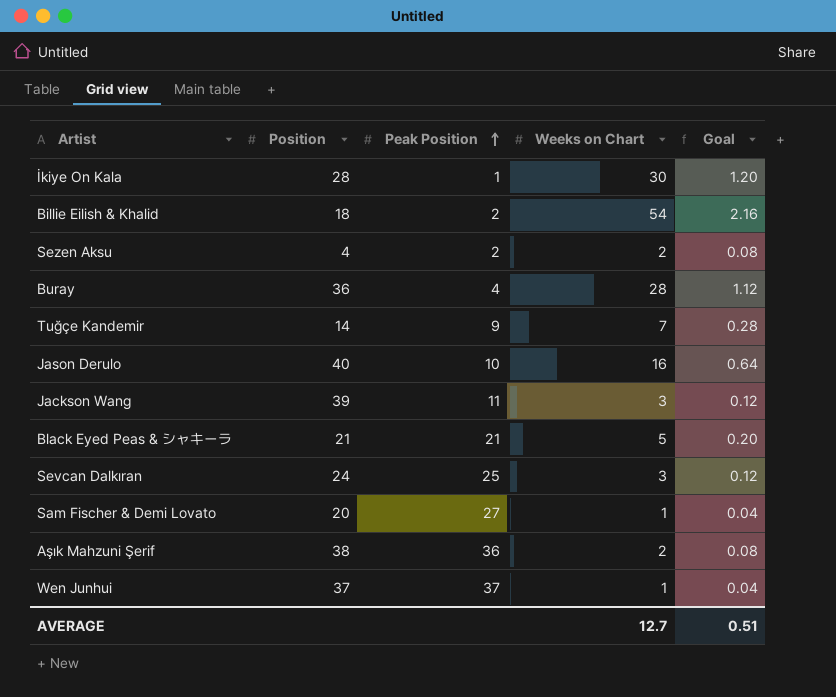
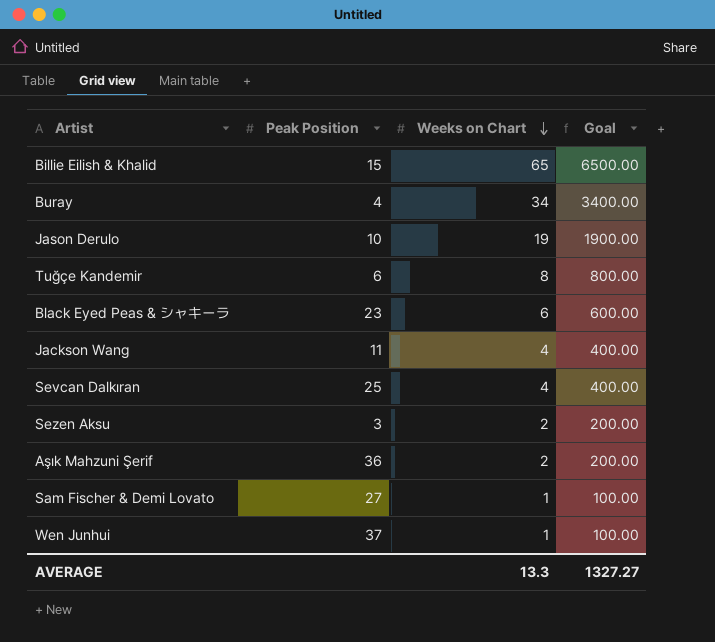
row order: Peak Position ascending -> Weeks on Chart descending
column Position | position: 2 -> none
column Goal | formula: [Weeks on Chart] * 0.04 -> [Weeks on Chart] * 100
row İkiye On Kala: 28 | 1 | 30 | 1.20 -> none
Billie Eilish & Khalid | Peak Position: 2 -> 15
Billie Eilish & Khalid | Weeks on Chart: 54 -> 65
Buray | Weeks on Chart: 28 -> 34
Jason Derulo | Weeks on Chart: 16 -> 19
Tuğçe Kandemir | Peak Position: 9 -> 6
Tuğçe Kandemir | Weeks on Chart: 7 -> 8
Black Eyed Peas & シャキーラ | Peak Position: 21 -> 23
Black Eyed Peas & シャキーラ | Weeks on Chart: 5 -> 6
Jackson Wang | Weeks on Chart: 3 -> 4
Sevcan Dalkıran | Weeks on Chart: 3 -> 4
Sezen Aksu | Peak Position: 2 -> 3
AVERAGE | Weeks on Chart: 12.7 -> 13.3
AVERAGE | Goal: 0.51 -> 1327.27

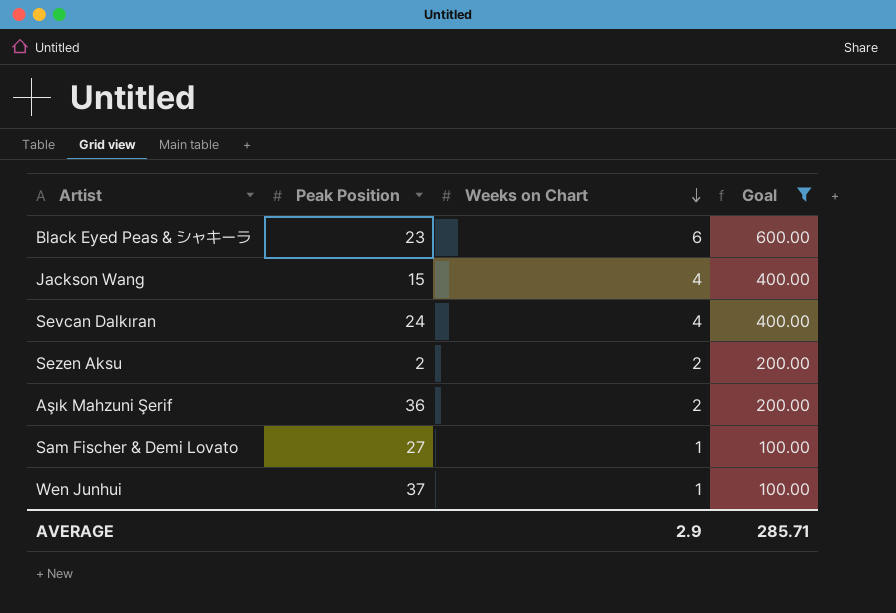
filter: none -> Goal <= 600.00
Jackson Wang | Peak Position: 11 -> 15
Sevcan Dalkıran | Peak Position: 25 -> 24
Sezen Aksu | Peak Position: 3 -> 2
AVERAGE | Weeks on Chart: 13.3 -> 2.9
AVERAGE | Goal: 1327.27 -> 285.71

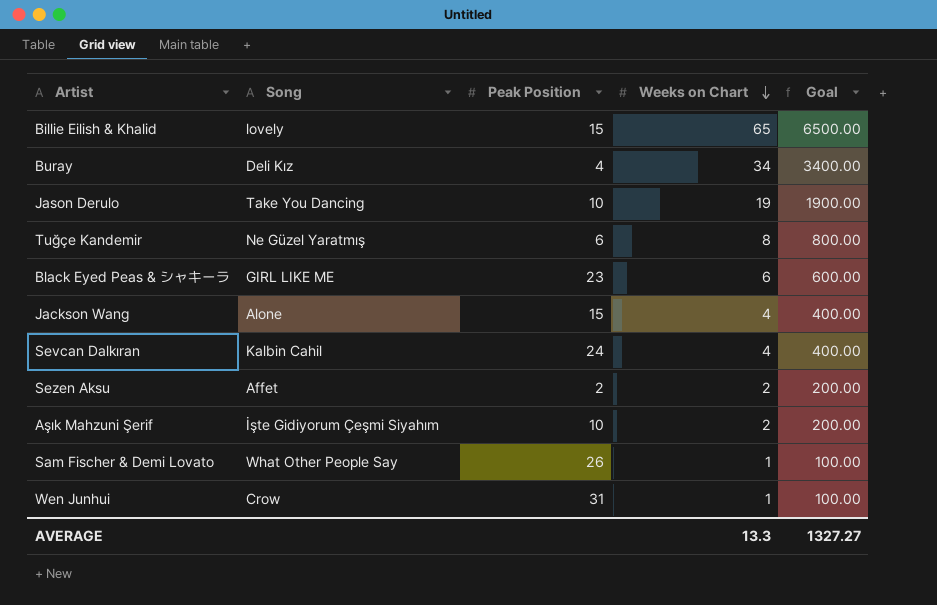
filter: Goal <= 600.00 -> none
column Song | position: none -> 2
Aşık Mahzuni Şerif | Peak Position: 36 -> 10
Sam Fischer & Demi Lovato | Peak Position: 27 -> 26
Wen Junhui | Peak Position: 37 -> 31
AVERAGE | Weeks on Chart: 2.9 -> 13.3
AVERAGE | Goal: 285.71 -> 1327.27

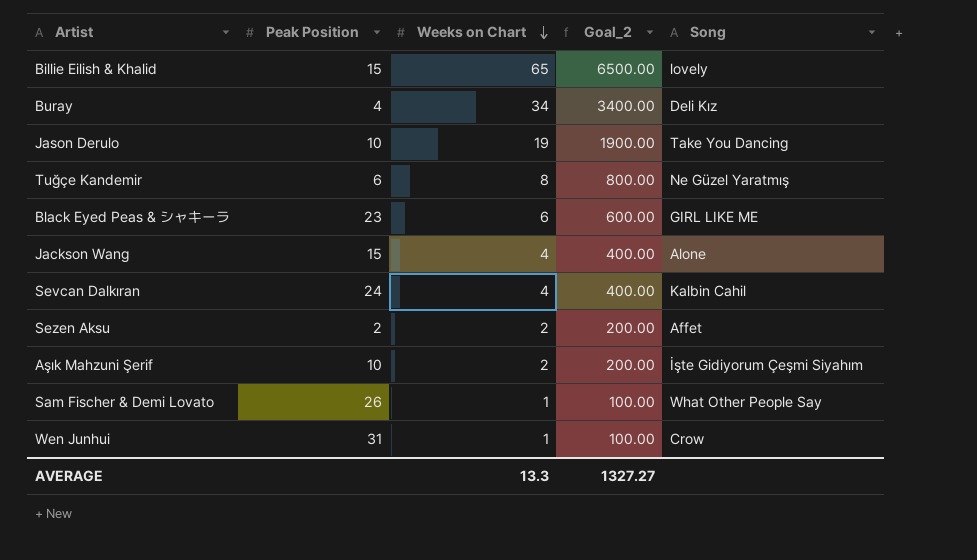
column name: Goal -> Goal_2
column Song | position: 2 -> 5

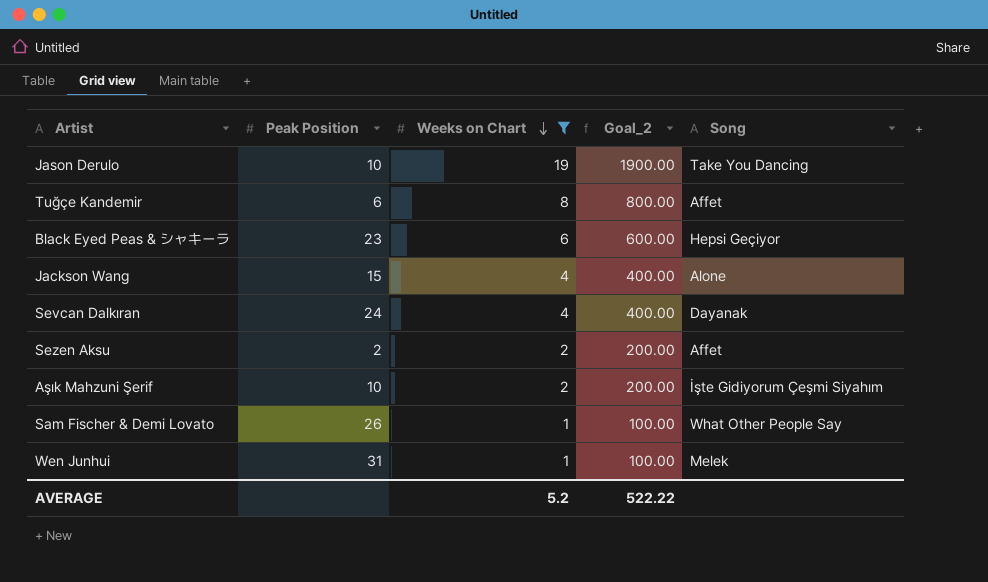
filter: none -> Weeks on Chart <= 19
Tuğçe Kandemir | Song: Ne Güzel Yaratmış -> Affet
Black Eyed Peas & シャキーラ | Song: GIRL LIKE ME -> Hepsi Geçiyor
Sevcan Dalkıran | Song: Kalbin Cahil -> Dayanak
Wen Junhui | Song: Crow -> Melek
AVERAGE | Weeks on Chart: 13.3 -> 5.2
AVERAGE | Goal_2: 1327.27 -> 522.22

